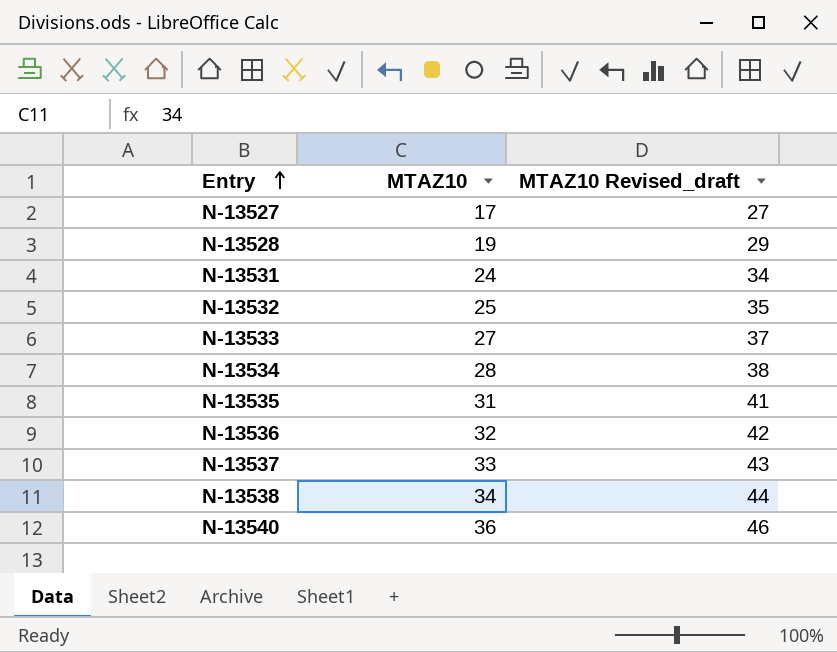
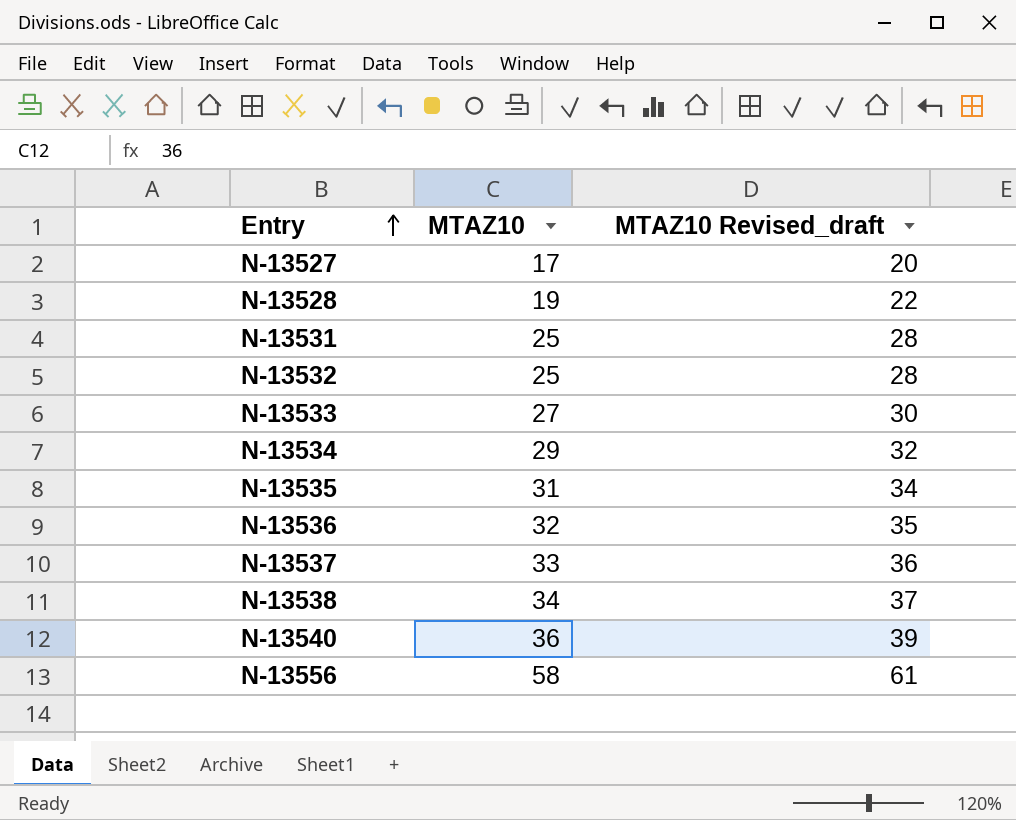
column MTAZ10 Revised_draft | formula: [MTAZ10] + 10 -> [MTAZ10] + 3
N-13531 | MTAZ10: 24 -> 25
N-13534 | MTAZ10: 28 -> 29
row N-13556: none -> 58 | 61

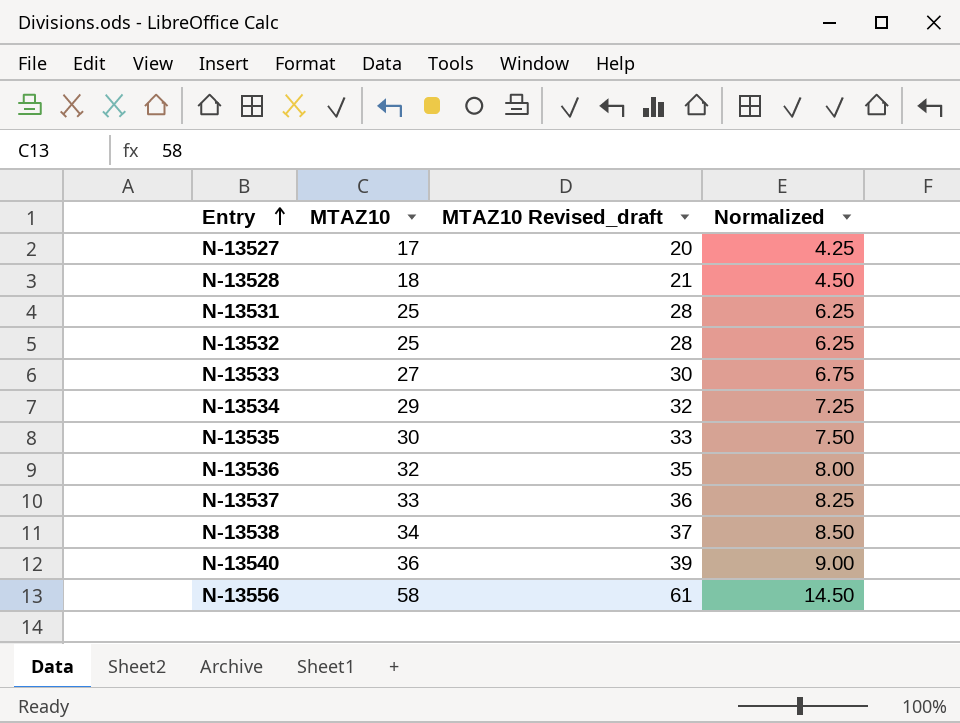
column Normalized | formula: none -> [MTAZ10] * 0.25
N-13528 | MTAZ10: 19 -> 18
N-13528 | MTAZ10 Revised_draft: 22 -> 21
N-13535 | MTAZ10: 31 -> 30
N-13535 | MTAZ10 Revised_draft: 34 -> 33

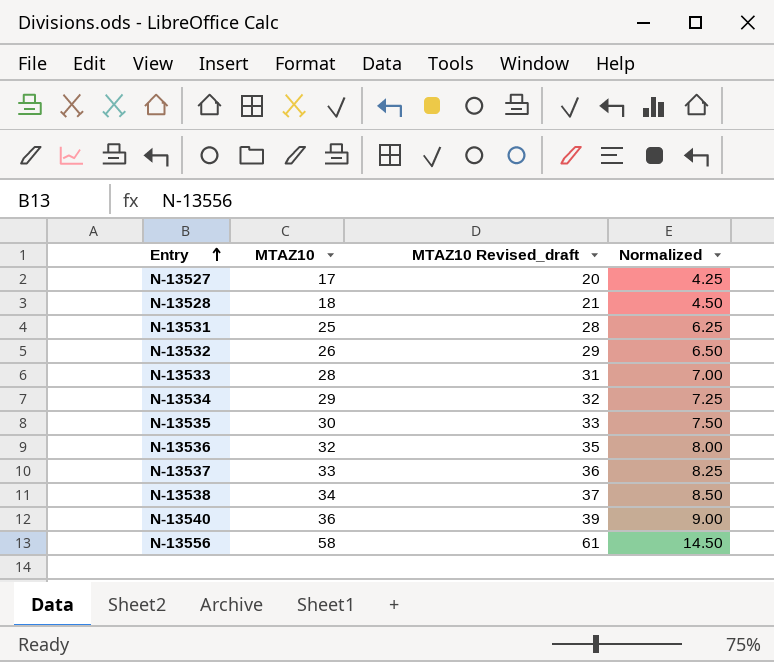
N-13532 | MTAZ10: 25 -> 26
N-13532 | MTAZ10 Revised_draft: 28 -> 29
N-13532 | Normalized: 6.25 -> 6.50
N-13533 | MTAZ10: 27 -> 28
N-13533 | MTAZ10 Revised_draft: 30 -> 31
N-13533 | Normalized: 6.75 -> 7.00

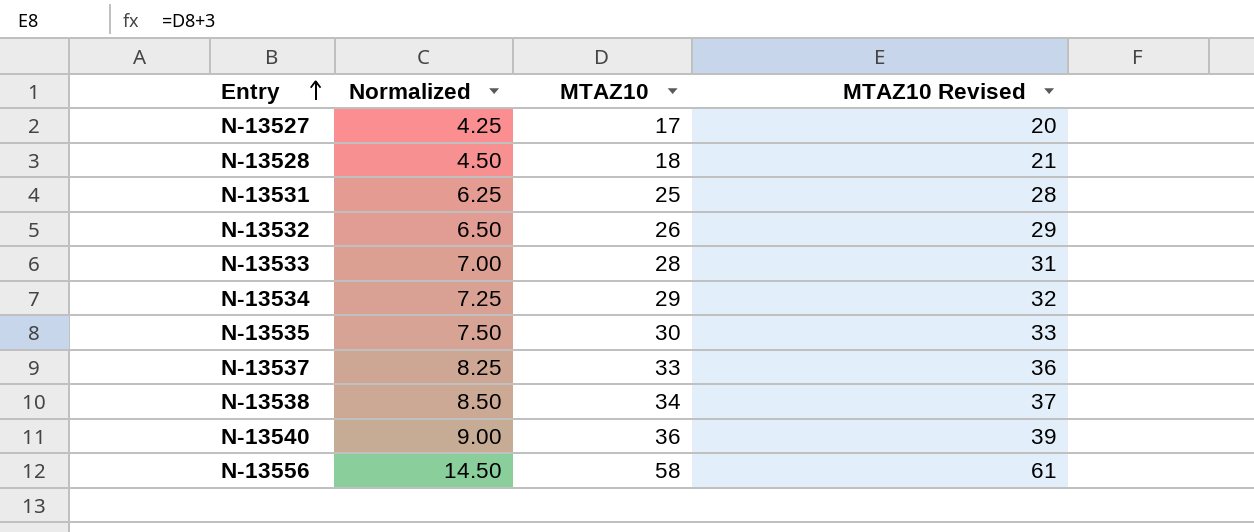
column Normalized | position: 4 -> 2
column name: MTAZ10 Revised_draft -> MTAZ10 Revised
row N-13536: 32 | 35 | 8.00 -> none

